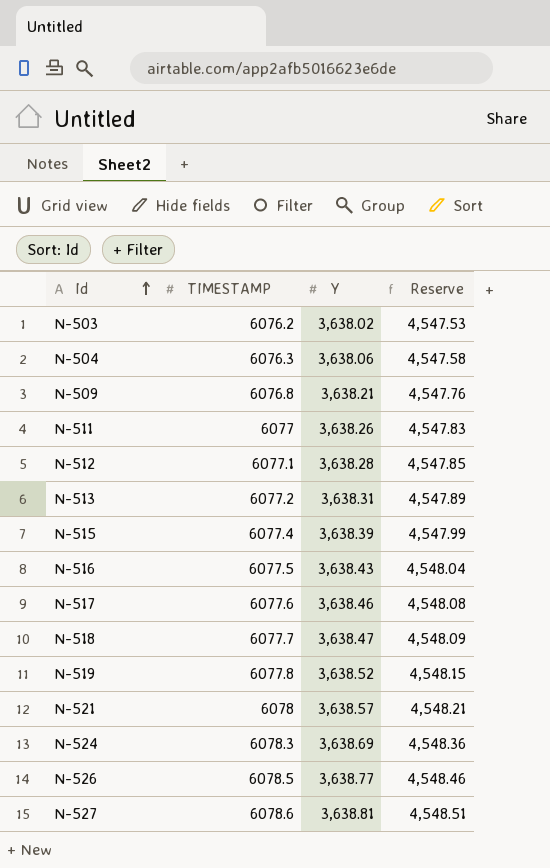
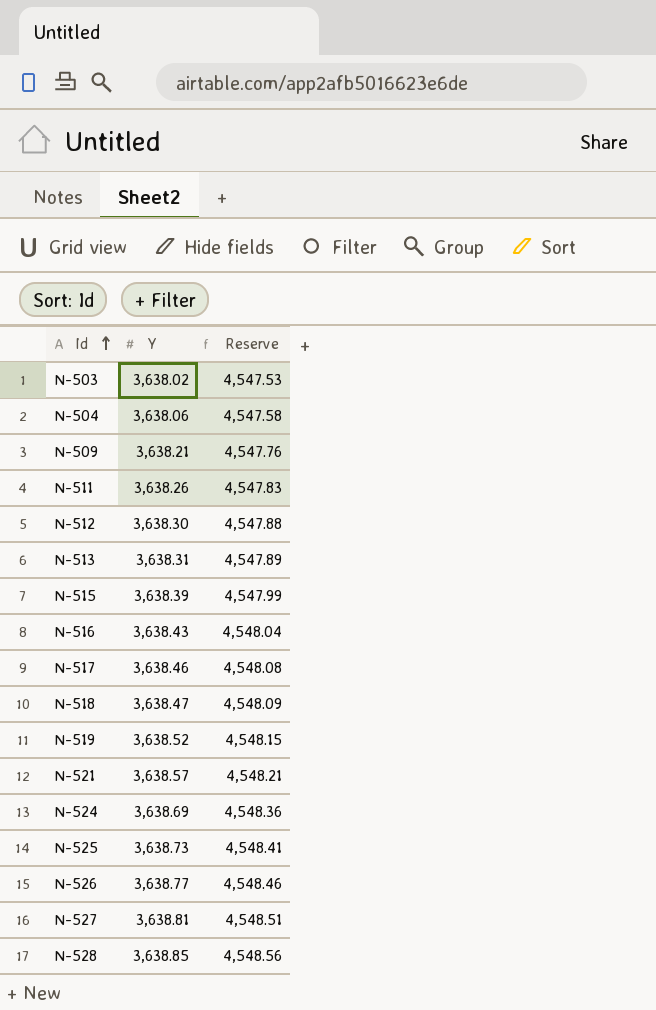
column TIMESTAMP | position: 2 -> none
N-512 | Y: 3,638.28 -> 3,638.30
N-512 | Reserve: 4,547.85 -> 4,547.88
row N-525: none -> 3,638.73 | 4,548.41
row N-528: none -> 3,638.85 | 4,548.56

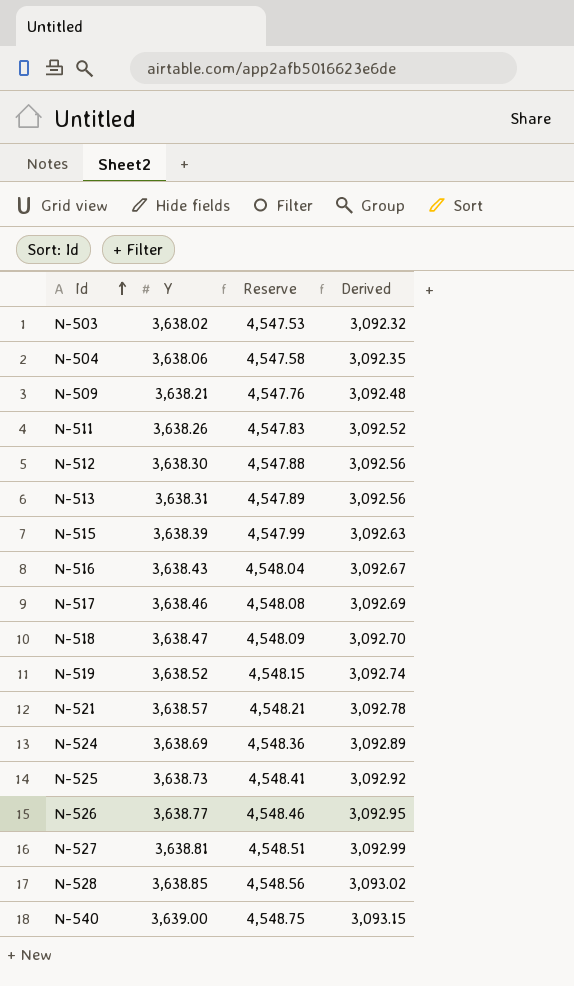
column Derived | formula: none -> [Y] * 0.85
row N-540: none -> 3,639.00 | 4,548.75 | 3,093.15

